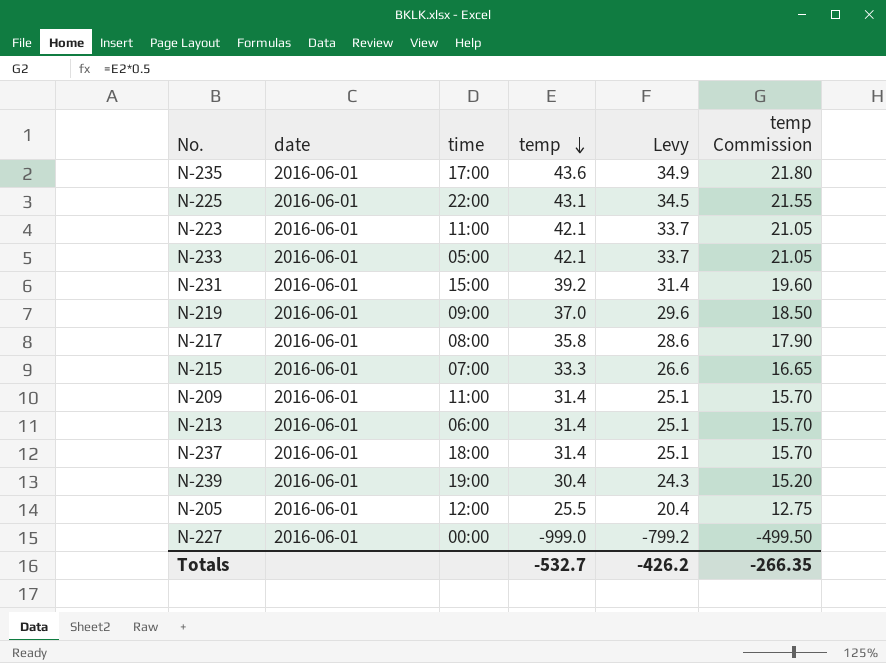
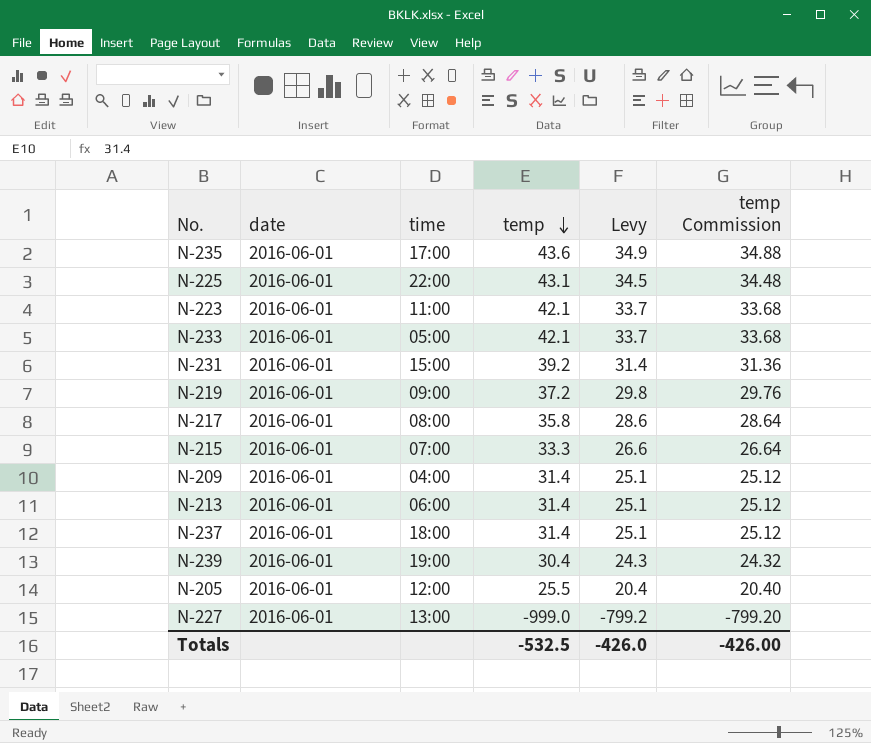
column temp Commission | formula: [temp] * 0.5 -> [temp] * 0.8
N-219 | temp: 37.0 -> 37.2
N-219 | Levy: 29.6 -> 29.8
N-209 | time: 11:00 -> 04:00
N-227 | time: 00:00 -> 13:00
Totals | temp: -532.7 -> -532.5
Totals | Levy: -426.2 -> -426.0
Totals | temp Commission: -266.35 -> -426.00

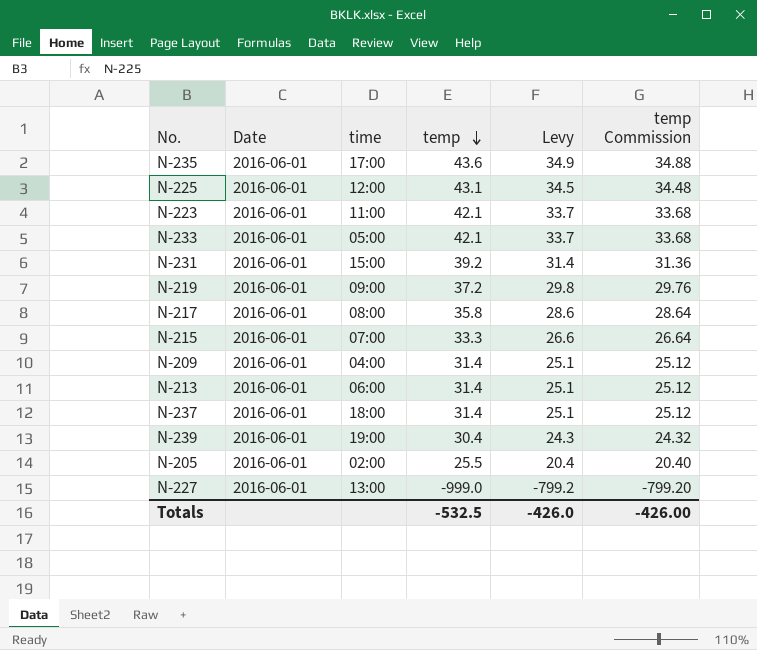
column name: date -> Date
N-225 | time: 22:00 -> 12:00
N-205 | time: 12:00 -> 02:00

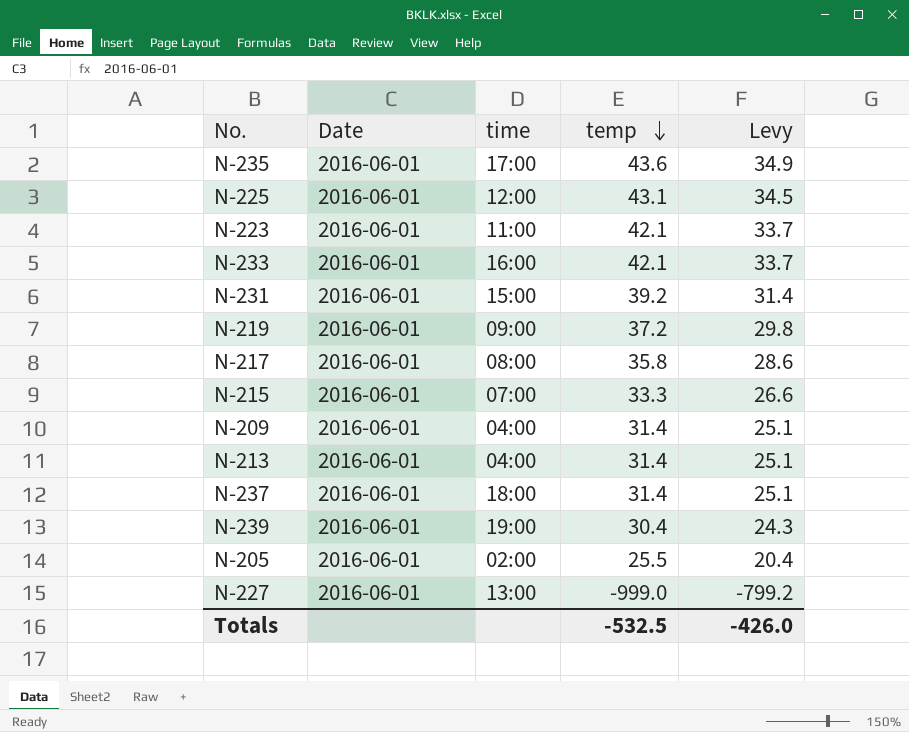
column temp Commission | formula: [temp] * 0.8 -> none
N-233 | time: 05:00 -> 16:00
N-213 | time: 06:00 -> 04:00

